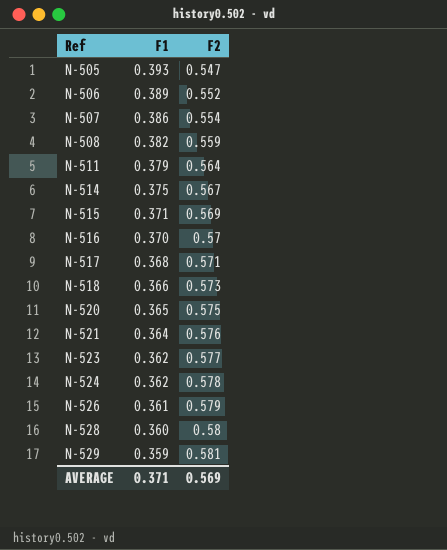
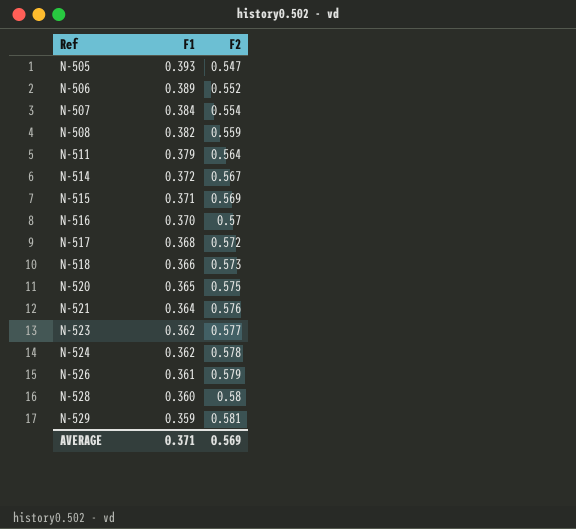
N-507 | F1: 0.386 -> 0.384
N-514 | F1: 0.375 -> 0.372
N-517 | F2: 0.571 -> 0.572

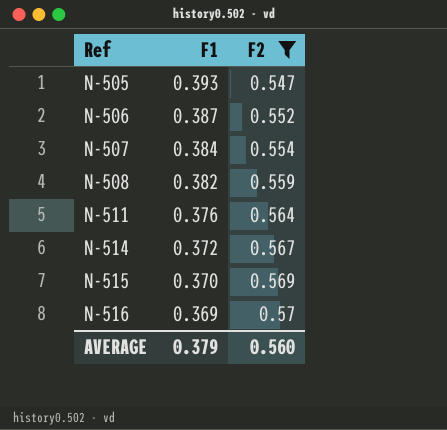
filter: none -> F2 <= 0.57
N-506 | F1: 0.389 -> 0.387
N-511 | F1: 0.379 -> 0.376
N-515 | F1: 0.371 -> 0.370
N-516 | F1: 0.370 -> 0.369
AVERAGE | F1: 0.371 -> 0.379
AVERAGE | F2: 0.569 -> 0.560

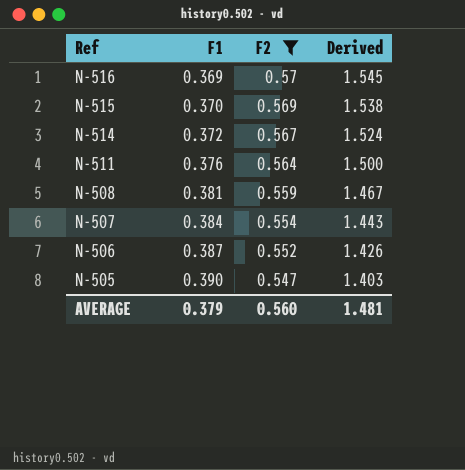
row order: Ref ascending -> Ref descending
column Derived | formula: none -> [F2] / [F1]
N-508 | F1: 0.382 -> 0.381
N-505 | F1: 0.393 -> 0.390

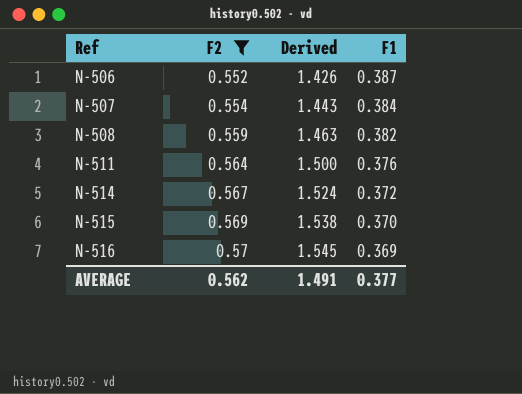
row order: Ref descending -> Ref ascending
column F1 | position: 2 -> 4
row N-505: 0.390 | 0.547 | 1.403 -> none
N-508 | Derived: 1.467 -> 1.463
N-508 | F1: 0.381 -> 0.382
AVERAGE | F2: 0.560 -> 0.562
AVERAGE | Derived: 1.481 -> 1.491
AVERAGE | F1: 0.379 -> 0.377

